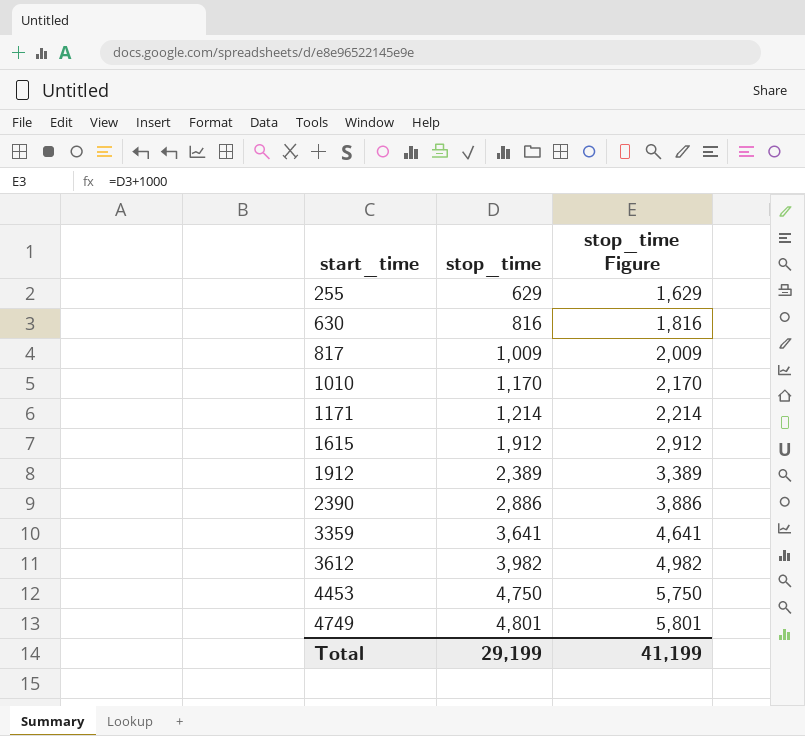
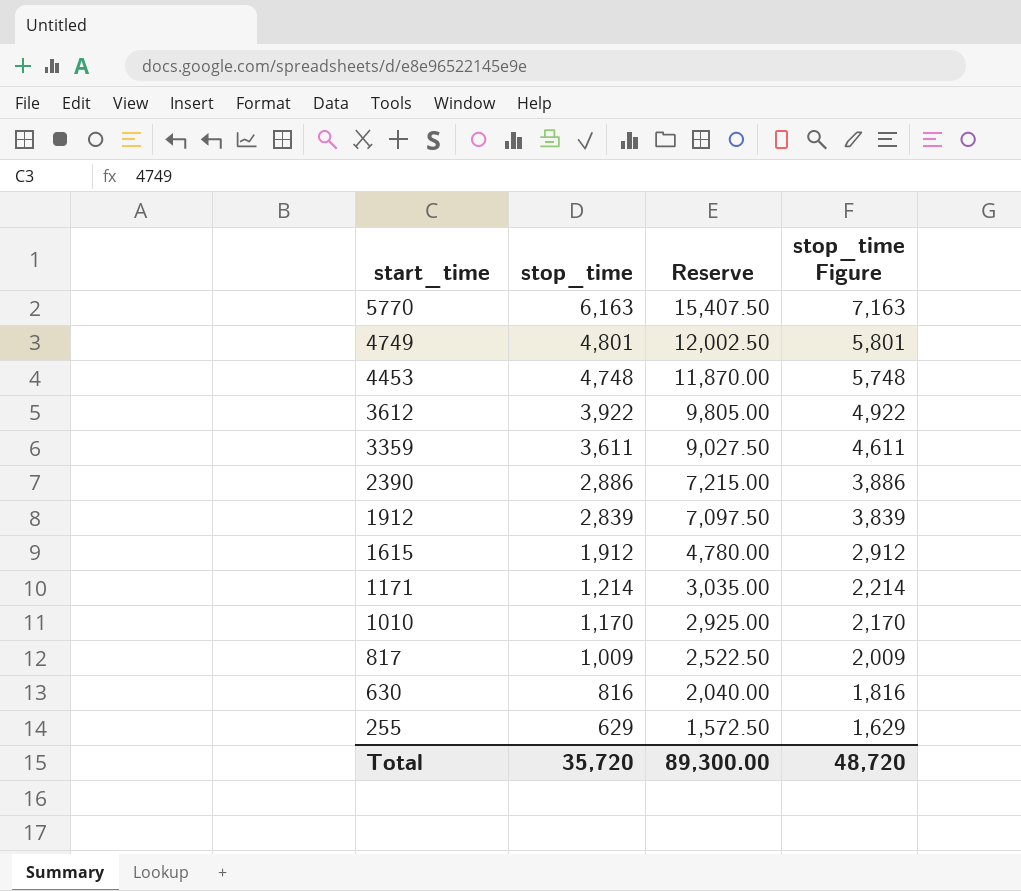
row order: start_time ascending -> start_time descending
column Reserve | formula: none -> [stop_time] * 2.5
row 5770: none -> 6,163 | 15,407.50 | 7,163
4453 | stop_time: 4,750 -> 4,748
4453 | stop_time Figure: 5,750 -> 5,748
3612 | stop_time: 3,982 -> 3,922
3612 | stop_time Figure: 4,982 -> 4,922
3359 | stop_time: 3,641 -> 3,611
3359 | stop_time Figure: 4,641 -> 4,611
1912 | stop_time: 2,389 -> 2,839
1912 | stop_time Figure: 3,389 -> 3,839
Total | stop_time: 29,199 -> 35,720
Total | stop_time Figure: 41,199 -> 48,720

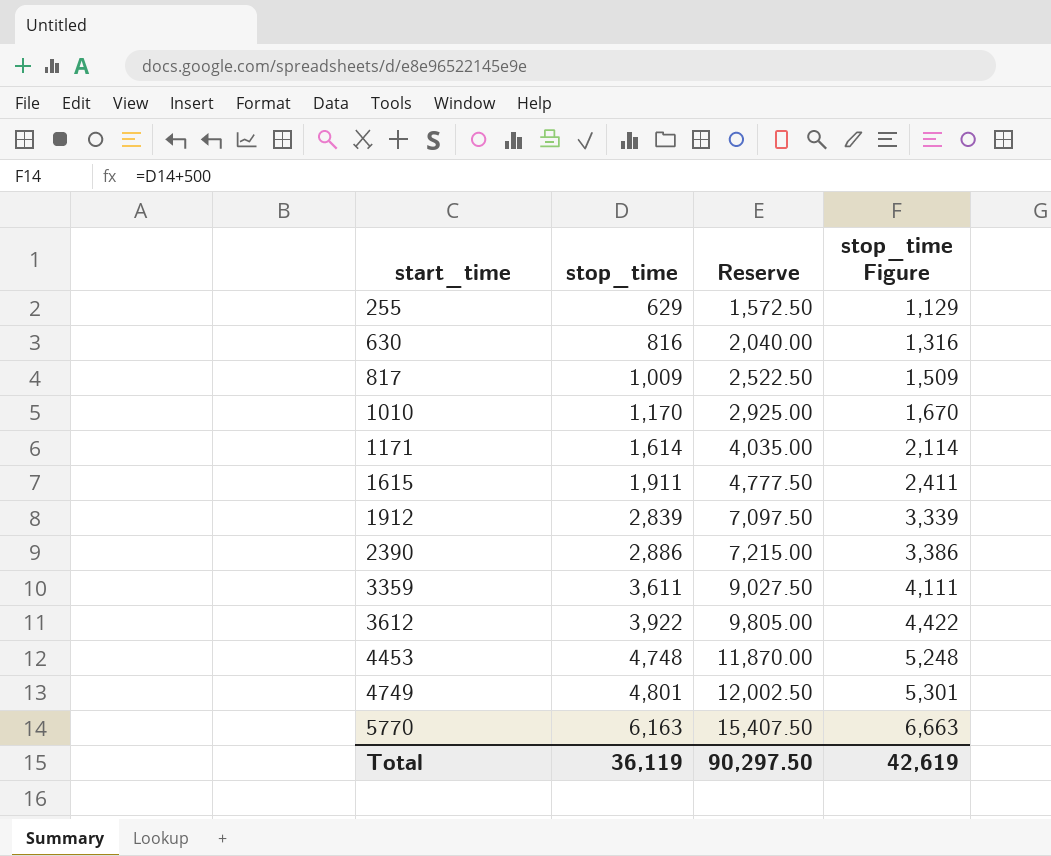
row order: start_time descending -> start_time ascending
column stop_time Figure | formula: [stop_time] + 1000 -> [stop_time] + 500
1171 | stop_time: 1,214 -> 1,614
1171 | Reserve: 3,035.00 -> 4,035.00
1615 | stop_time: 1,912 -> 1,911
1615 | Reserve: 4,780.00 -> 4,777.50
Total | stop_time: 35,720 -> 36,119
Total | Reserve: 89,300.00 -> 90,297.50
Total | stop_time Figure: 48,720 -> 42,619

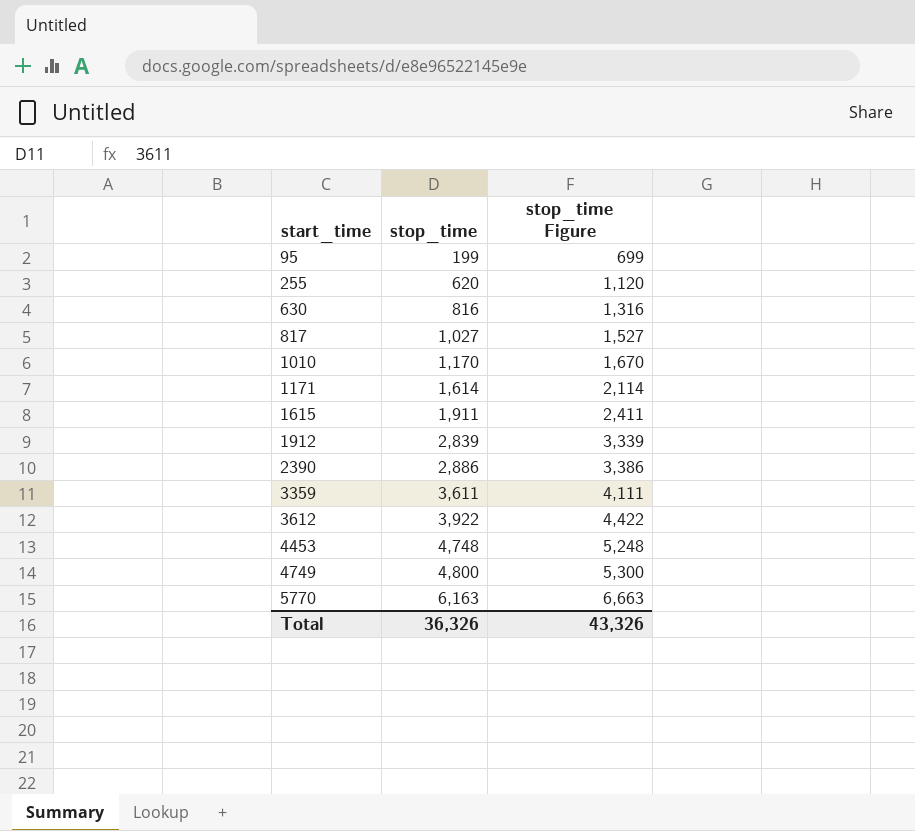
column Reserve | formula: [stop_time] * 2.5 -> none
row 95: none -> 199 | 699
255 | stop_time: 629 -> 620
255 | stop_time Figure: 1,129 -> 1,120
817 | stop_time: 1,009 -> 1,027
817 | stop_time Figure: 1,509 -> 1,527
4749 | stop_time: 4,801 -> 4,800
4749 | stop_time Figure: 5,301 -> 5,300
Total | stop_time: 36,119 -> 36,326
Total | stop_time Figure: 42,619 -> 43,326

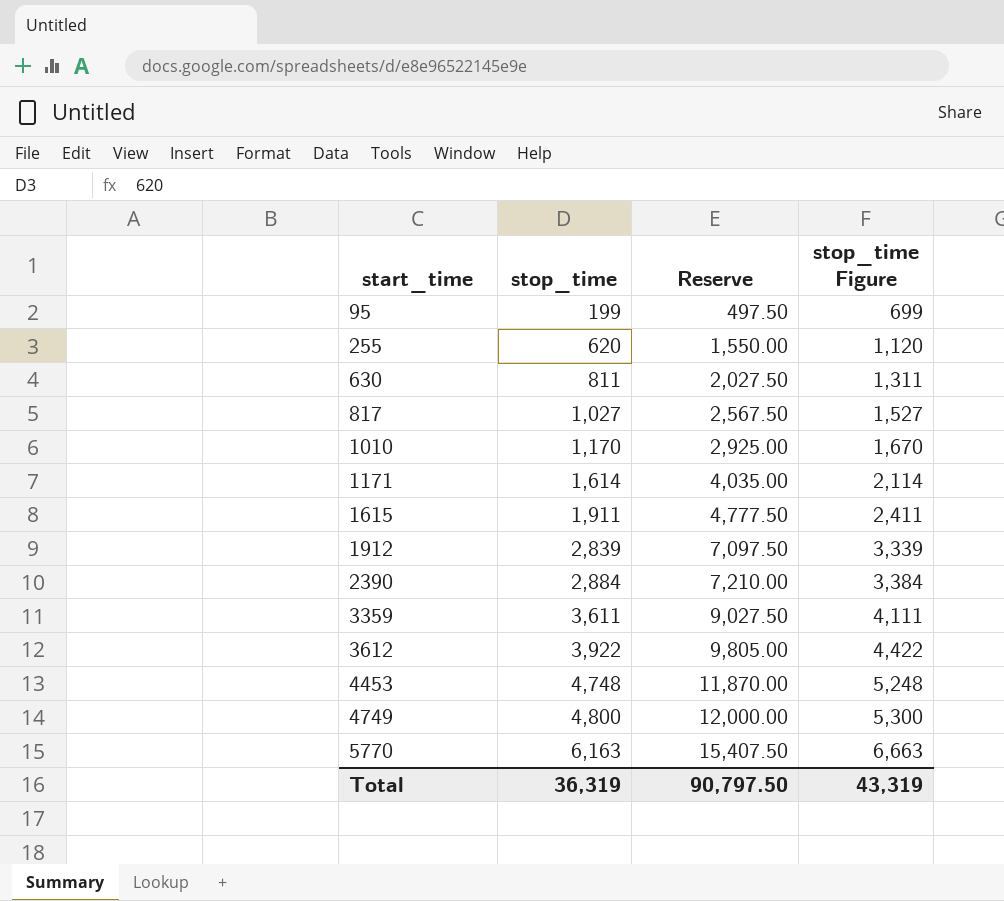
column Reserve | formula: none -> [stop_time] * 2.5
630 | stop_time: 816 -> 811
630 | stop_time Figure: 1,316 -> 1,311
2390 | stop_time: 2,886 -> 2,884
2390 | stop_time Figure: 3,386 -> 3,384
Total | stop_time: 36,326 -> 36,319
Total | stop_time Figure: 43,326 -> 43,319

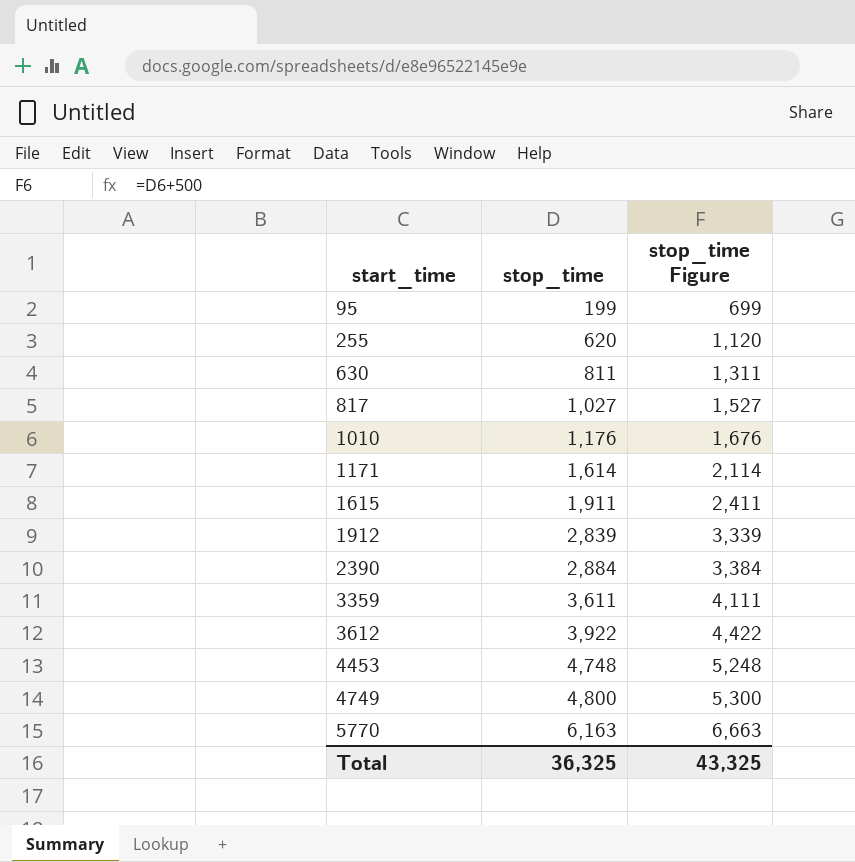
column Reserve | formula: [stop_time] * 2.5 -> none
1010 | stop_time: 1,170 -> 1,176
1010 | stop_time Figure: 1,670 -> 1,676
Total | stop_time: 36,319 -> 36,325
Total | stop_time Figure: 43,319 -> 43,325

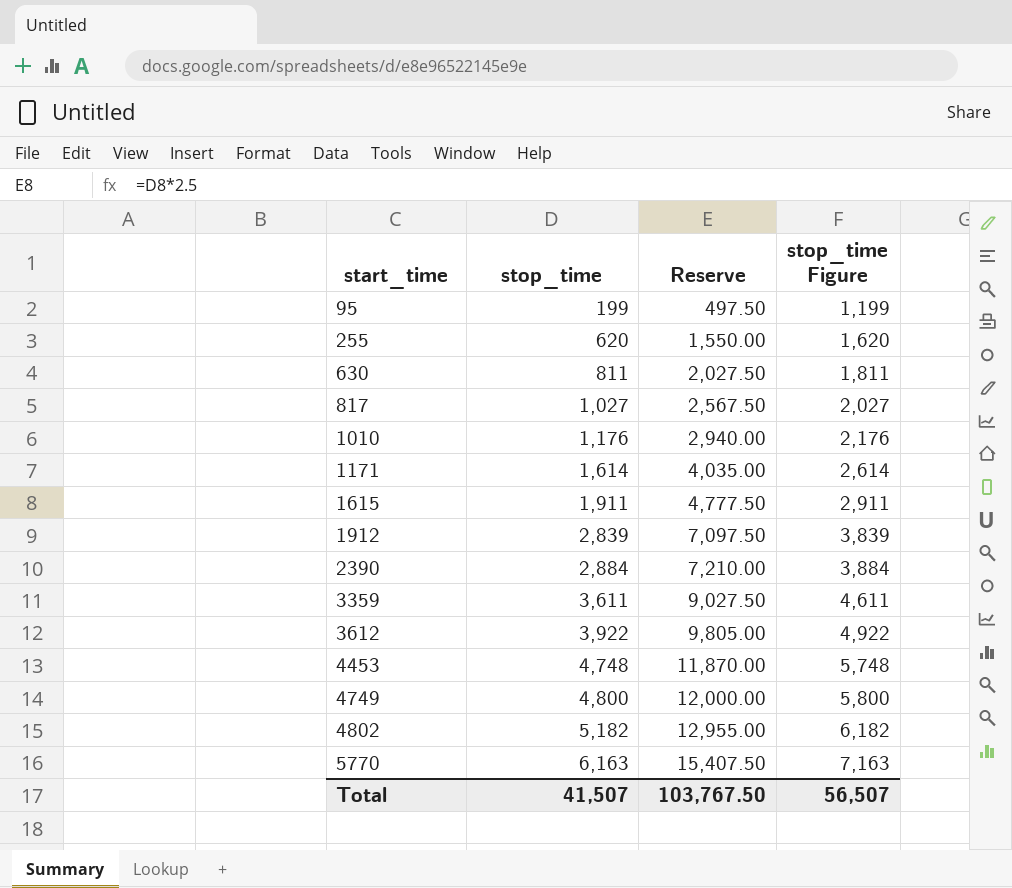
column Reserve | formula: none -> [stop_time] * 2.5
column stop_time Figure | formula: [stop_time] + 500 -> [stop_time] + 1000
row 4802: none -> 5,182 | 12,955.00 | 6,182
Total | stop_time: 36,325 -> 41,507
Total | stop_time Figure: 43,325 -> 56,507

